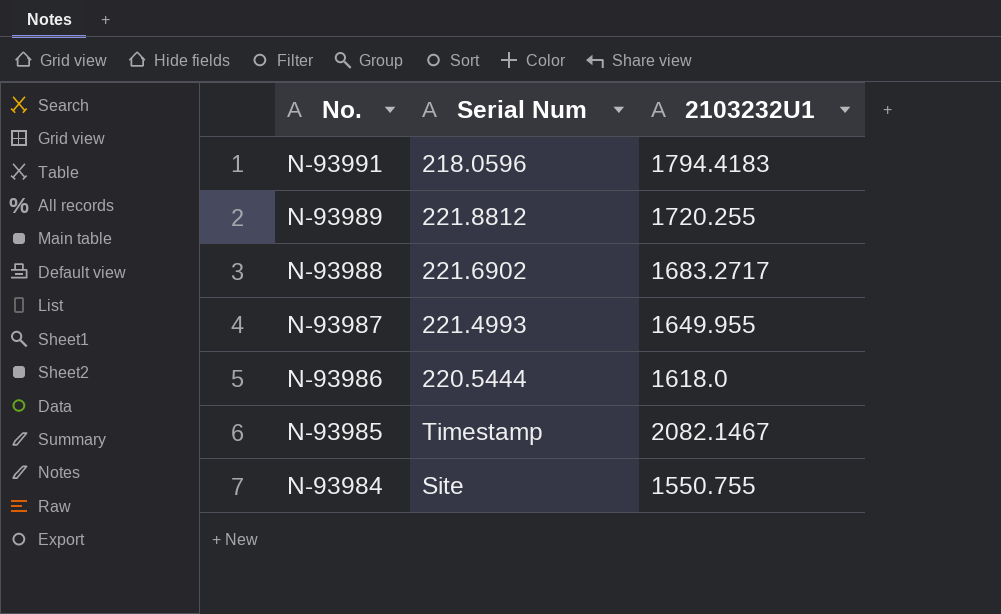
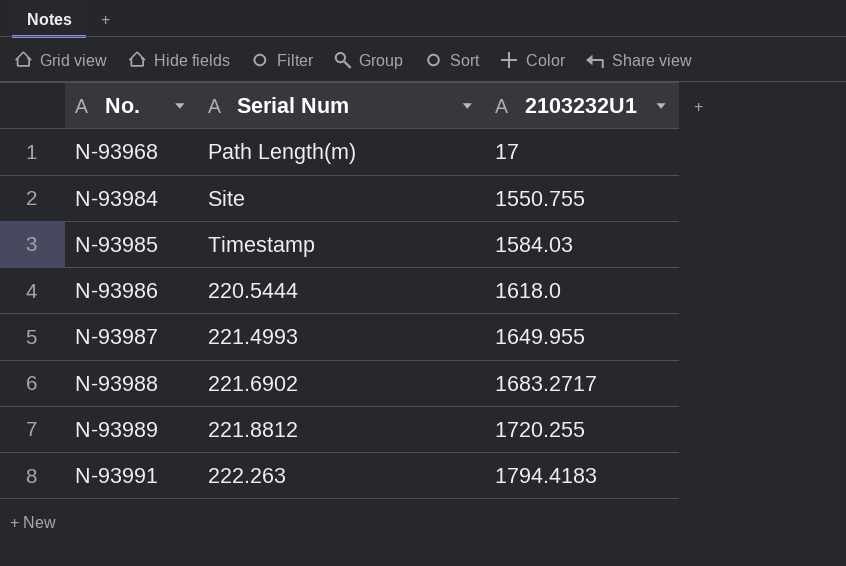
row order: No. descending -> No. ascending
row N-93968: none -> Path Length(m) | 17
N-93985 | 2103232U1: 2082.1467 -> 1584.03
N-93991 | Serial Num: 218.0596 -> 222.263

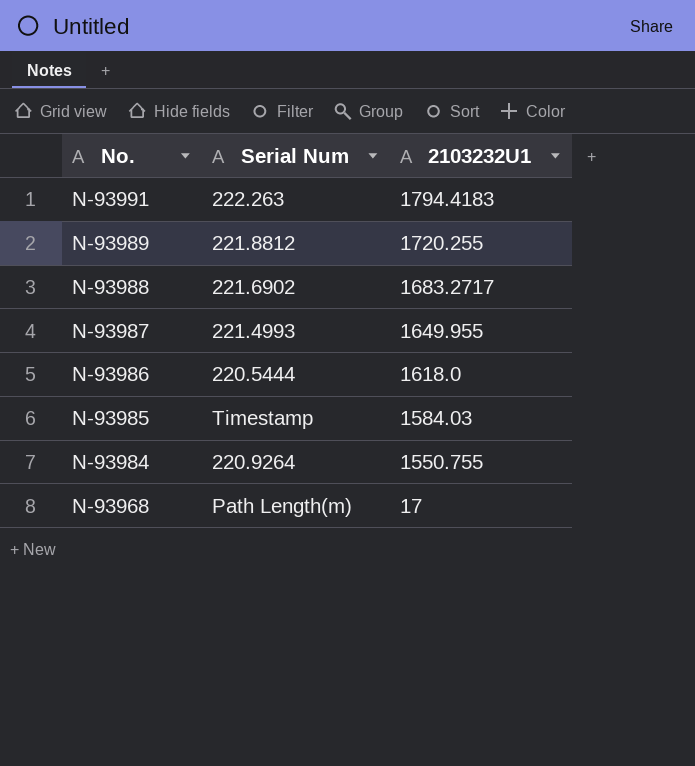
row order: No. ascending -> No. descending
N-93984 | Serial Num: Site -> 220.9264

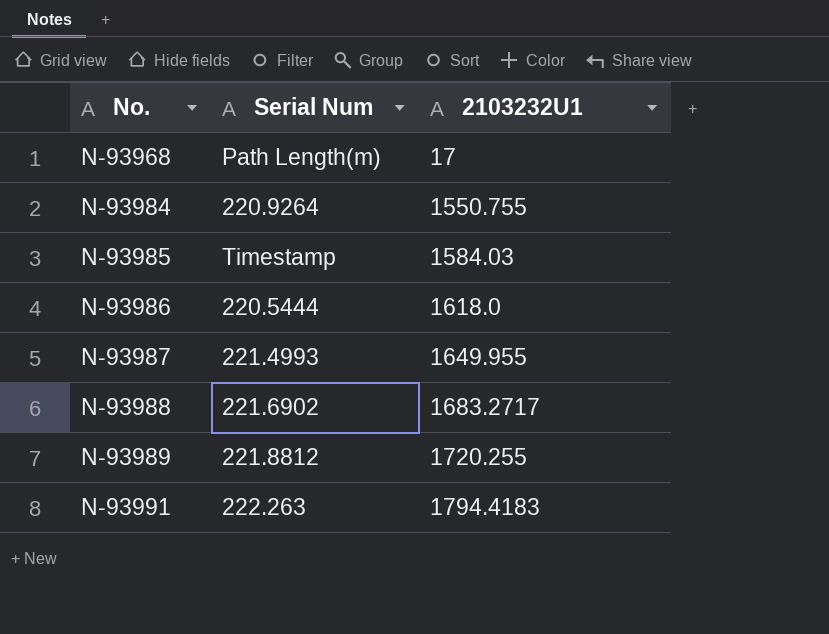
row order: No. descending -> No. ascending

